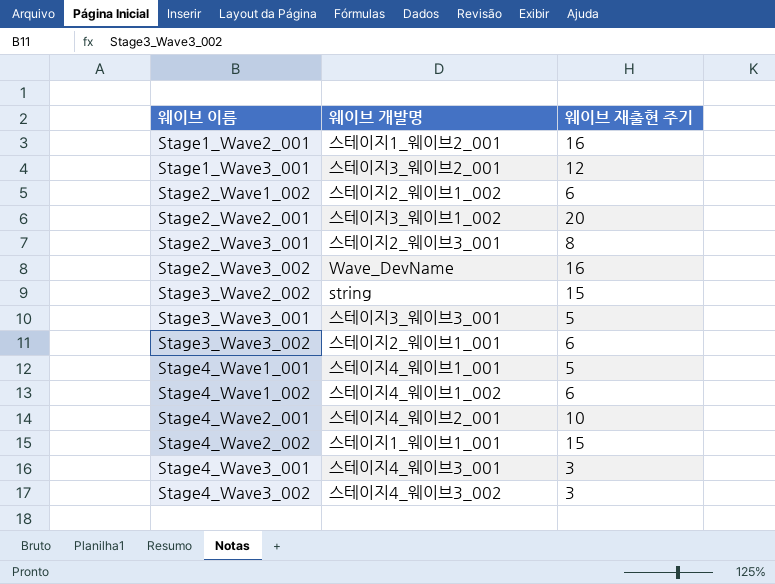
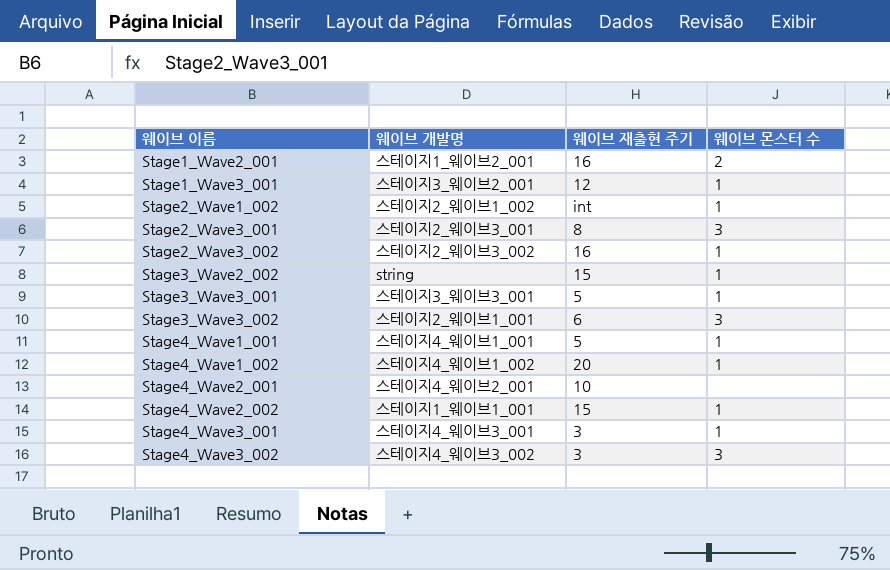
column 웨이브 몬스터 수 | position: none -> 4
row Stage2_Wave2_001: 스테이지3_웨이브1_002 | 20 -> none
Stage2_Wave1_002 | 웨이브 재출현 주기: 6 -> int
Stage2_Wave3_002 | 웨이브 개발명: Wave_DevName -> 스테이지2_웨이브3_002
Stage4_Wave1_002 | 웨이브 재출현 주기: 6 -> 20

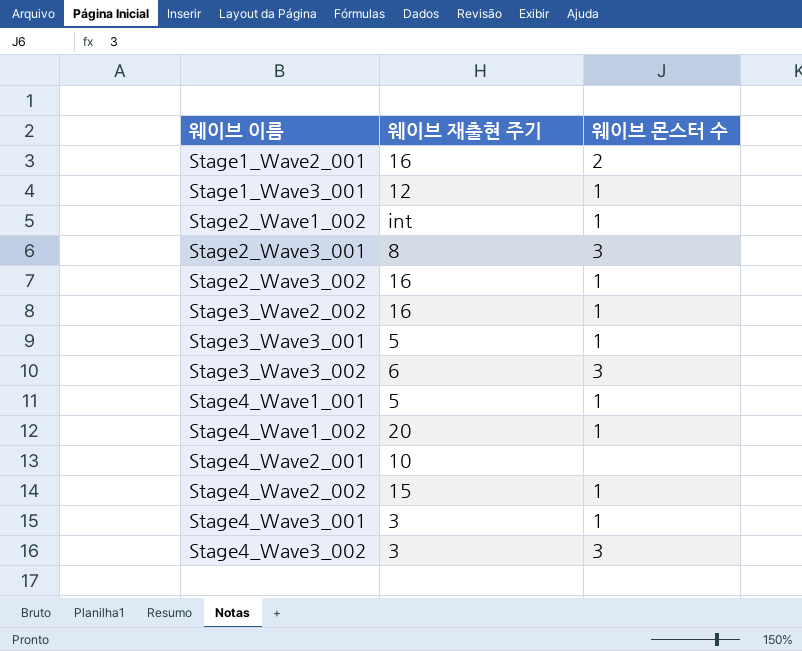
column 웨이브 개발명 | position: 2 -> none
Stage3_Wave2_002 | 웨이브 재출현 주기: 15 -> 16

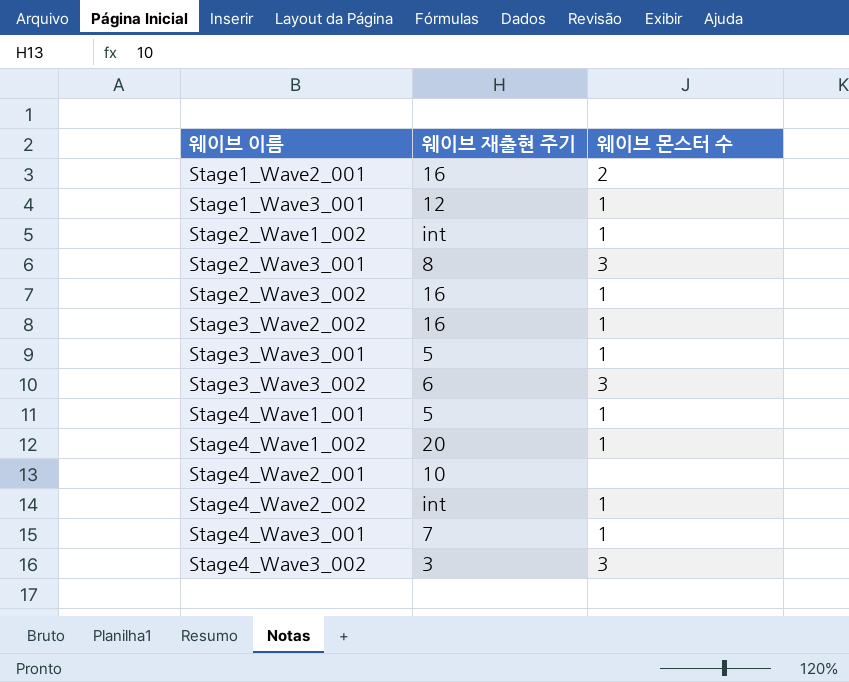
Stage4_Wave2_002 | 웨이브 재출현 주기: 15 -> int
Stage4_Wave3_001 | 웨이브 재출현 주기: 3 -> 7

